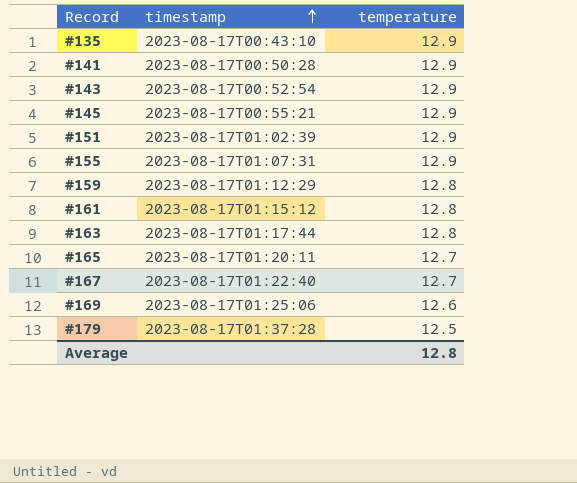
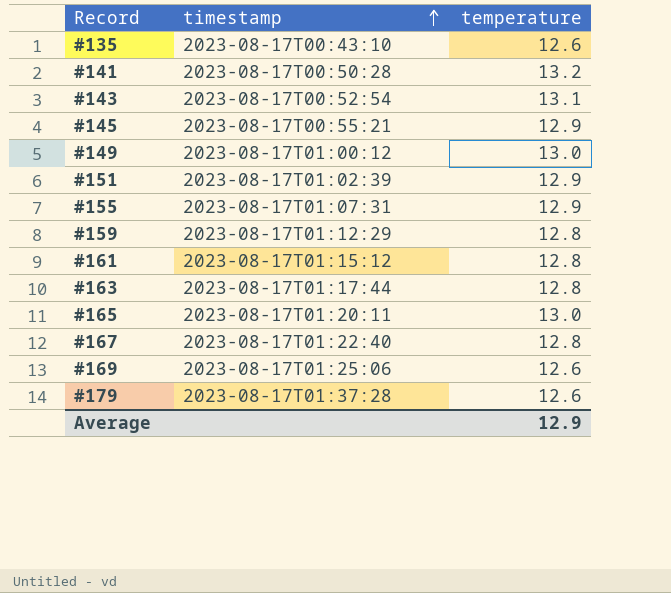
#135 | temperature: 12.9 -> 12.6
#141 | temperature: 12.9 -> 13.2
#143 | temperature: 12.9 -> 13.1
row #149: none -> 2023-08-17T01:00:12 | 13.0
#165 | temperature: 12.7 -> 13.0
#167 | temperature: 12.7 -> 12.8
#179 | temperature: 12.5 -> 12.6
Average | temperature: 12.8 -> 12.9

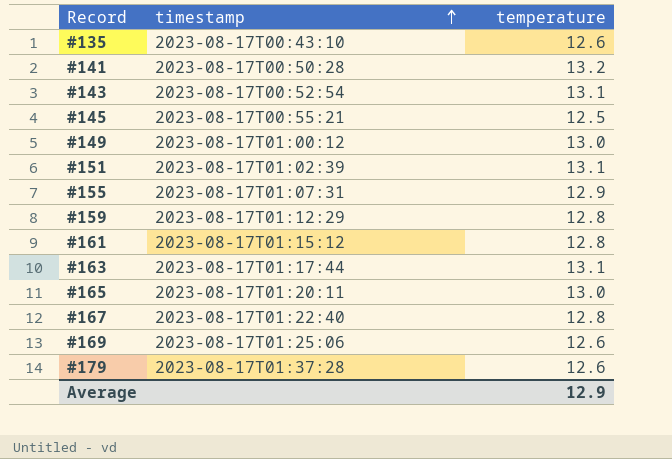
#145 | temperature: 12.9 -> 12.5
#151 | temperature: 12.9 -> 13.1
#163 | temperature: 12.8 -> 13.1

